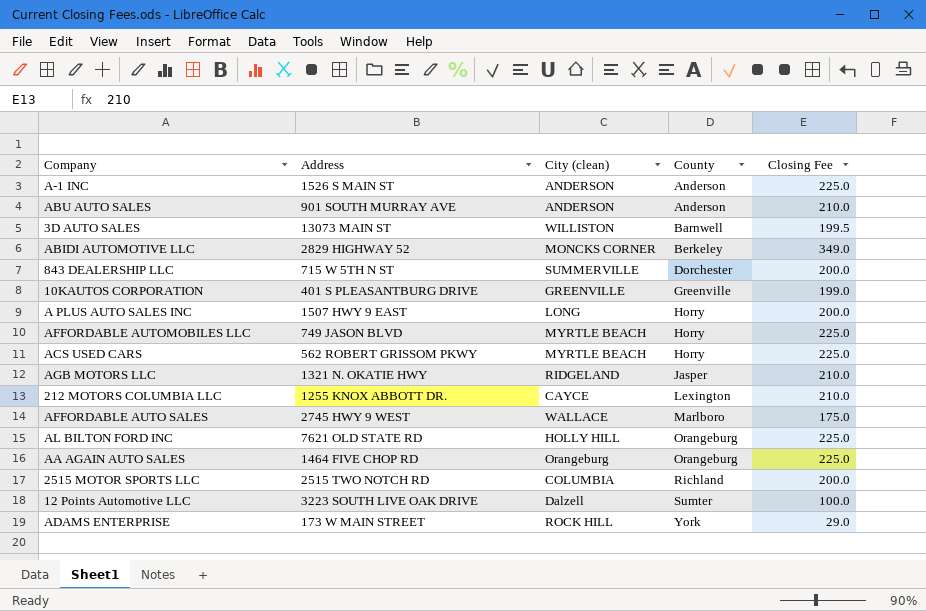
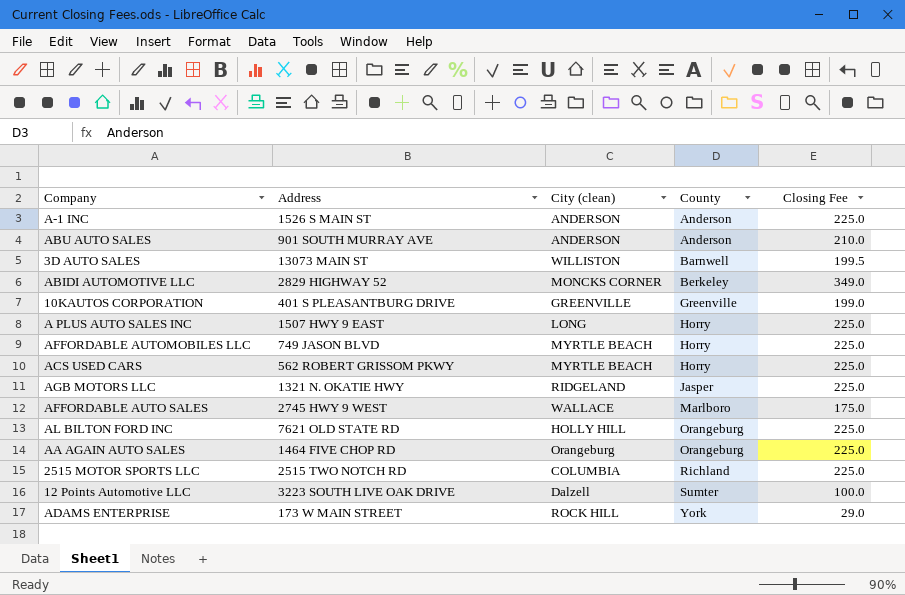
row 843 DEALERSHIP LLC: 715 W 5TH N ST | SUMMERVILLE | Dorchester | 200.0 -> none
row 212 MOTORS COLUMBIA LLC: 1255 KNOX ABBOTT DR. | CAYCE | Lexington | 210.0 -> none
A PLUS AUTO SALES INC | Closing Fee: 200.0 -> 225.0
AGB MOTORS LLC | Closing Fee: 210.0 -> 225.0
2515 MOTOR SPORTS LLC | Closing Fee: 200.0 -> 225.0

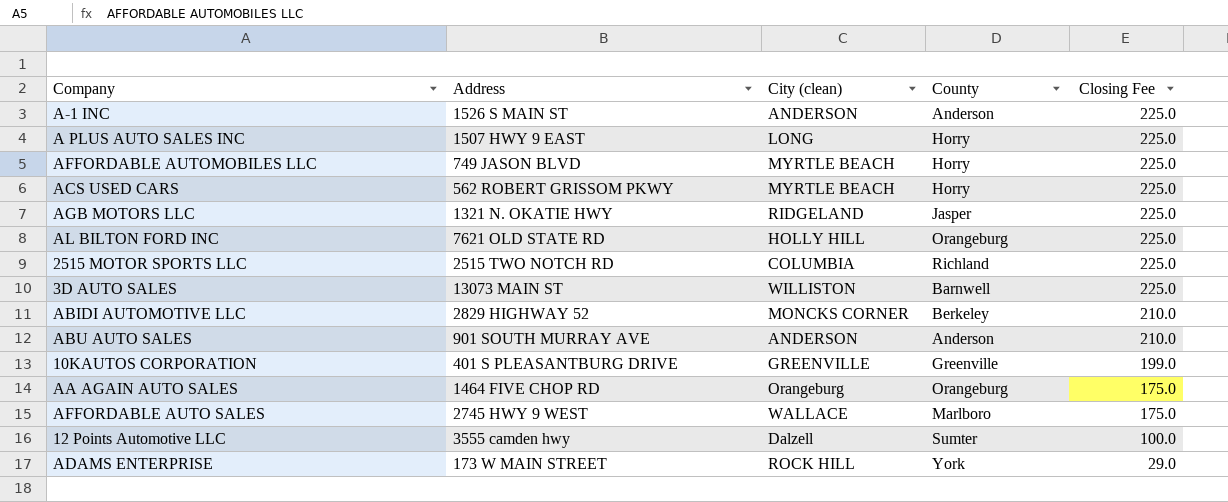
row order: County ascending -> Closing Fee descending
3D AUTO SALES | Closing Fee: 199.5 -> 225.0
ABIDI AUTOMOTIVE LLC | Closing Fee: 349.0 -> 210.0
AA AGAIN AUTO SALES | Closing Fee: 225.0 -> 175.0
12 Points Automotive LLC | Address: 3223 SOUTH LIVE OAK DRIVE -> 3555 camden hwy

